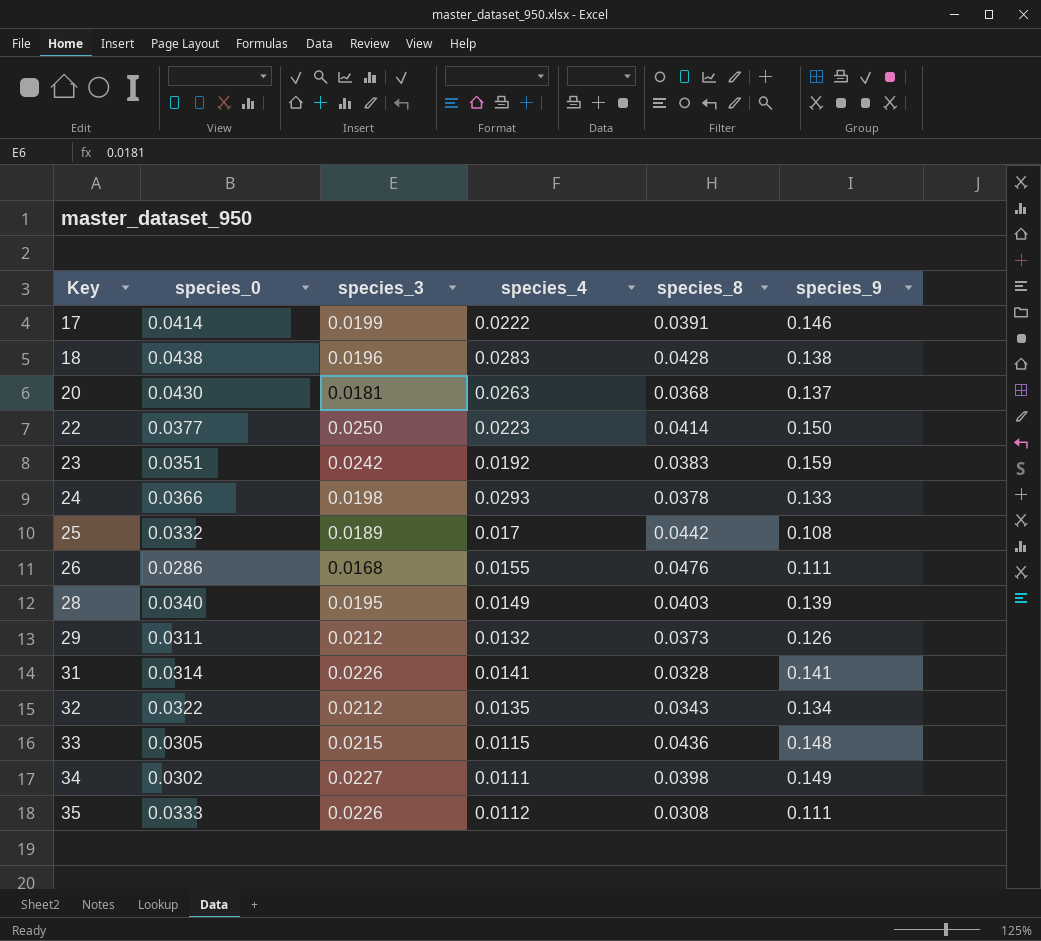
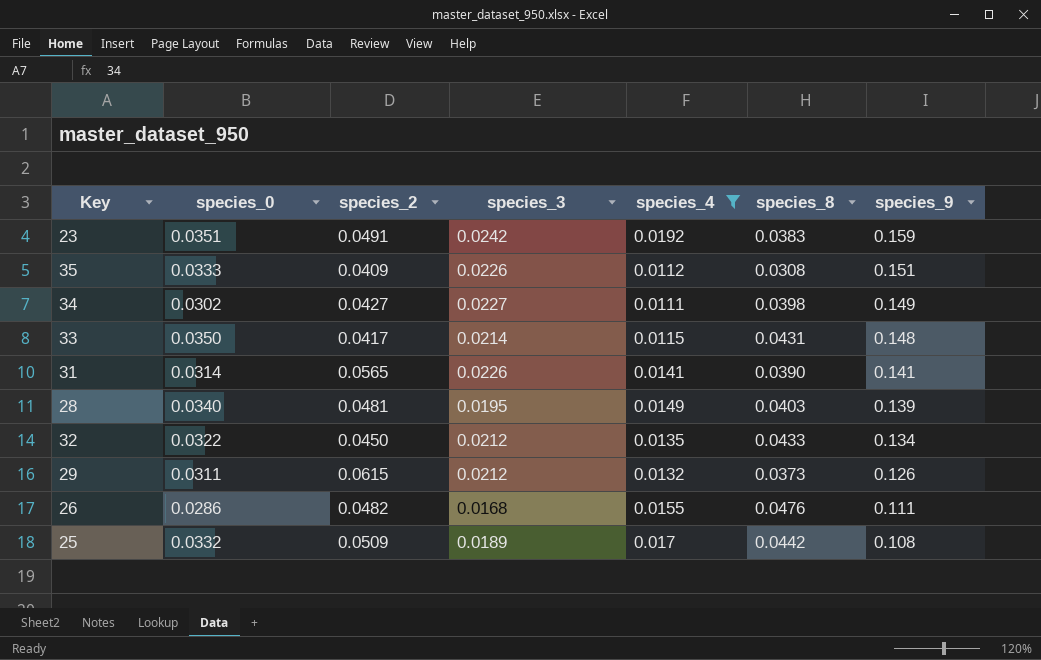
filter: none -> species_4 <= 0.0192
row order: Key ascending -> species_9 descending
column species_2 | position: none -> 3
35 | species_9: 0.111 -> 0.151
33 | species_0: 0.0305 -> 0.0350
33 | species_3: 0.0215 -> 0.0214
33 | species_8: 0.0436 -> 0.0431
31 | species_8: 0.0328 -> 0.0390
32 | species_8: 0.0343 -> 0.0433

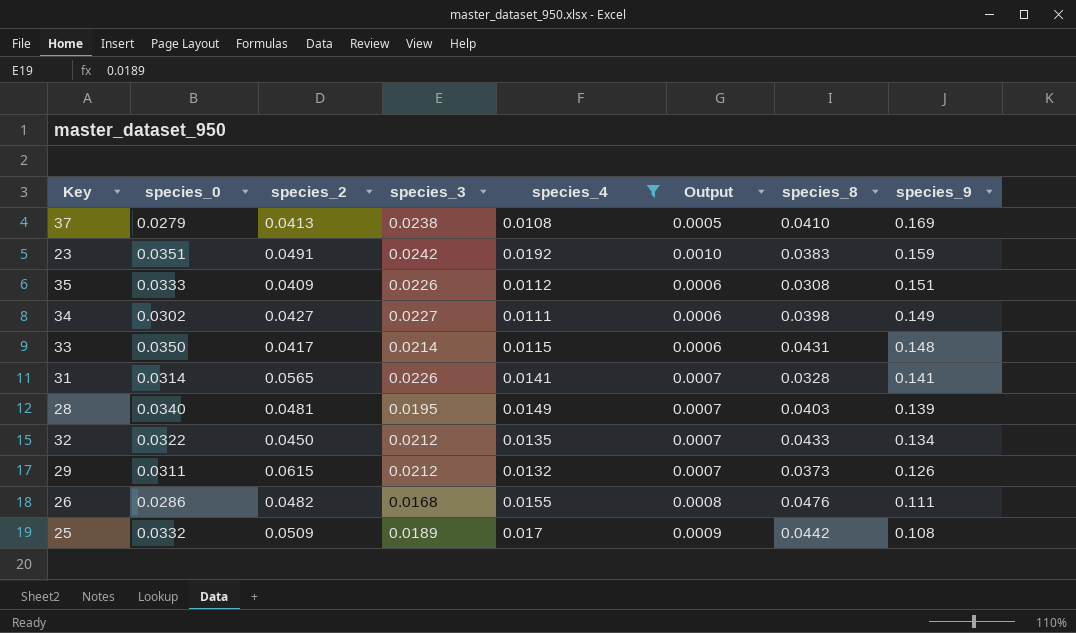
column Output | formula: none -> [species_4] * 0.05
row 37: none -> 0.0279 | 0.0413 | 0.0238 | 0.0108 | 0.0005 | 0.0410 | 0.169
31 | species_8: 0.0390 -> 0.0328

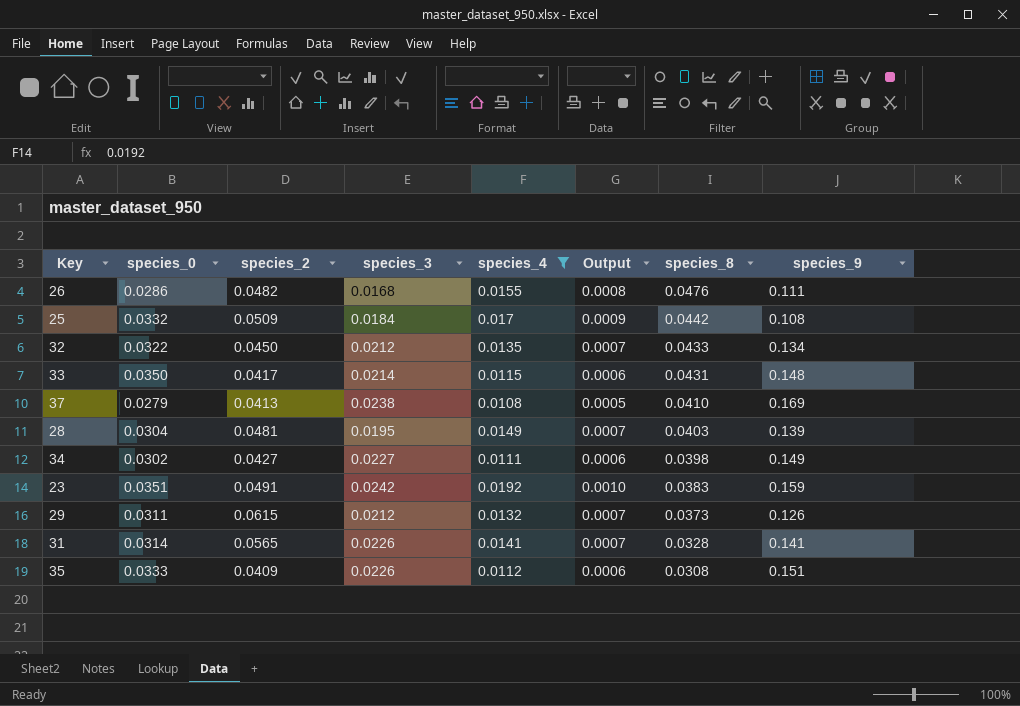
row order: species_9 descending -> species_8 descending
25 | species_3: 0.0189 -> 0.0184
28 | species_0: 0.0340 -> 0.0304

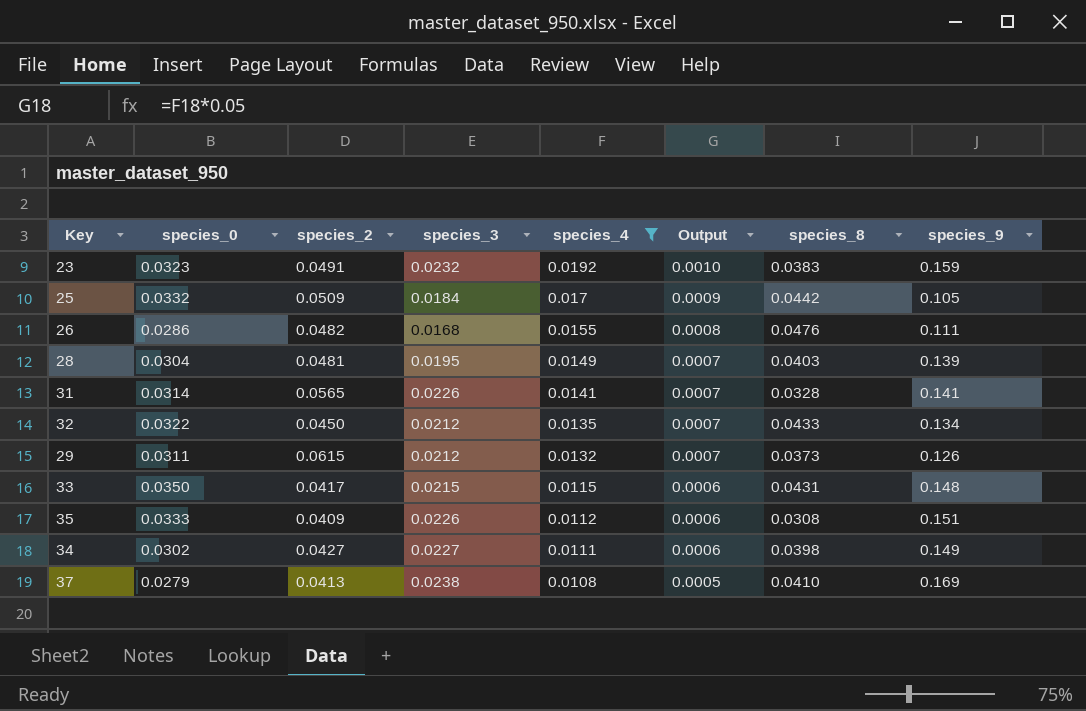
row order: species_8 descending -> species_4 descending
23 | species_0: 0.0351 -> 0.0323
23 | species_3: 0.0242 -> 0.0232
25 | species_9: 0.108 -> 0.105
33 | species_3: 0.0214 -> 0.0215

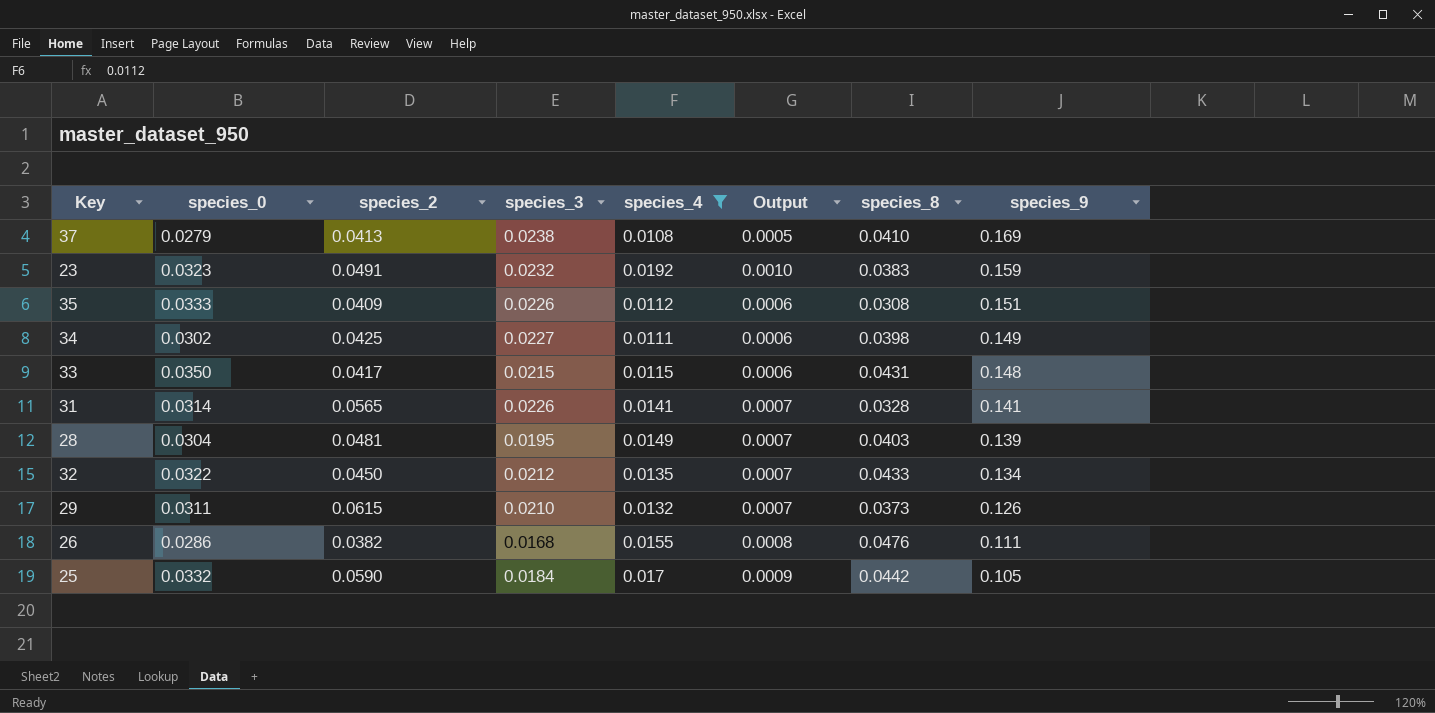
row order: species_4 descending -> species_9 descending
34 | species_2: 0.0427 -> 0.0425
29 | species_3: 0.0212 -> 0.0210
26 | species_2: 0.0482 -> 0.0382
25 | species_2: 0.0509 -> 0.0590

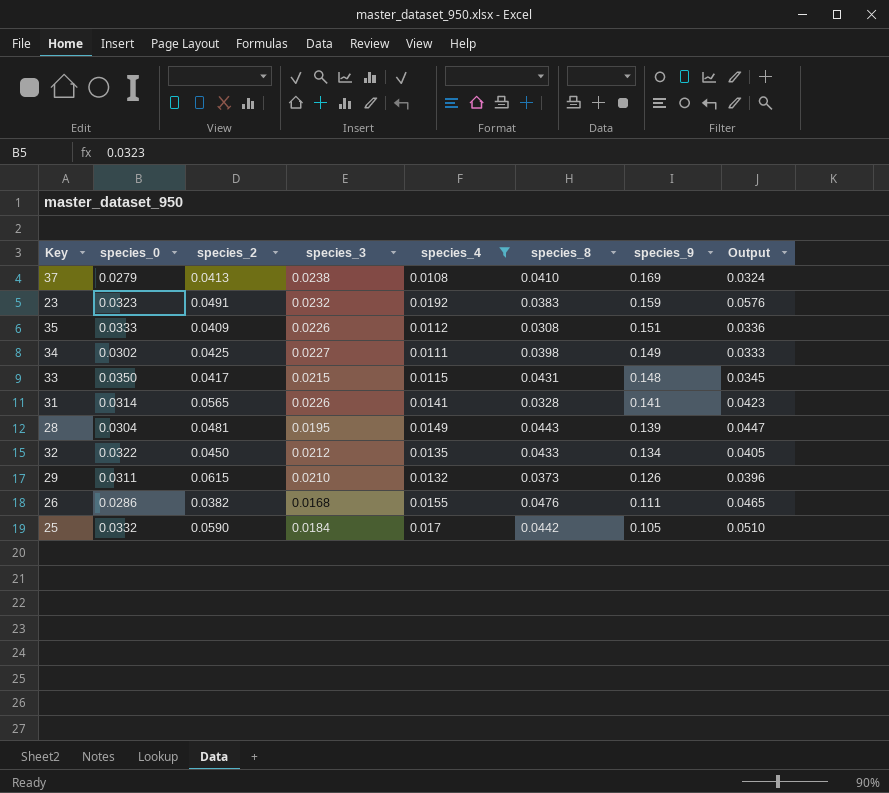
column Output | formula: [species_4] * 0.05 -> [species_4] * 3
column Output | position: 6 -> 8
28 | species_8: 0.0403 -> 0.0443

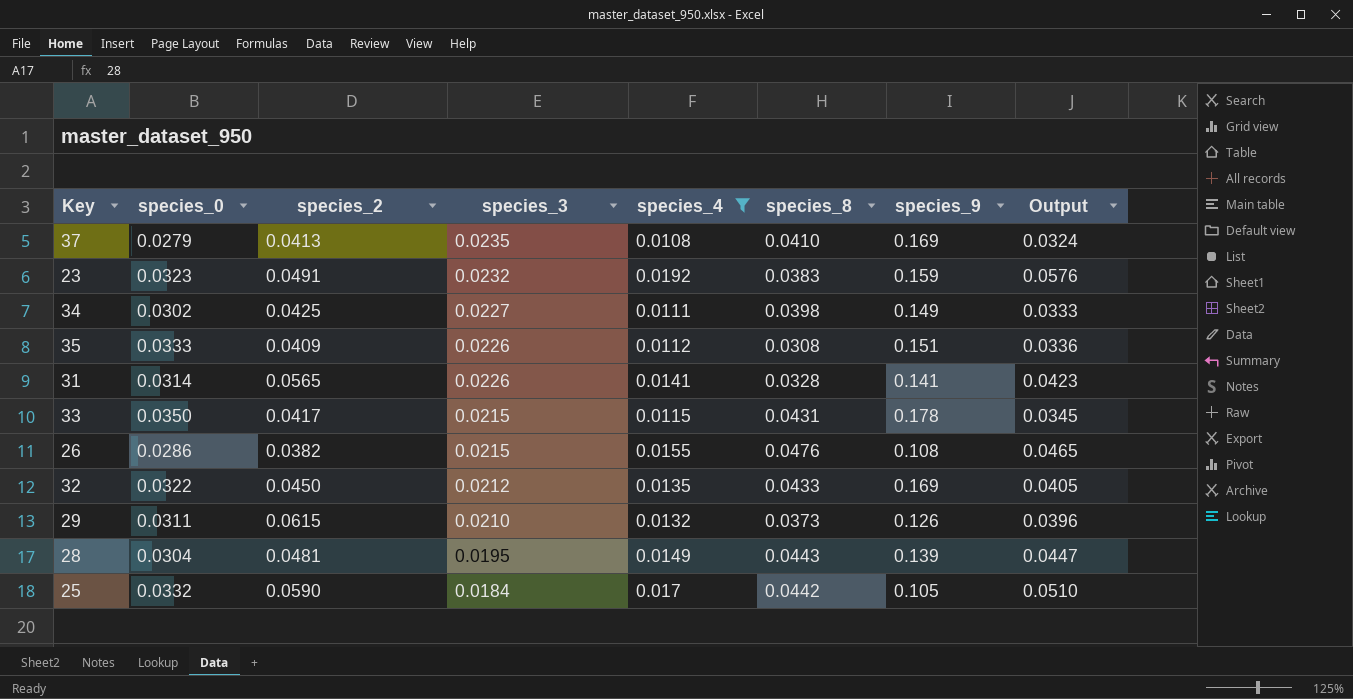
row order: species_9 descending -> species_3 descending
37 | species_3: 0.0238 -> 0.0235
33 | species_9: 0.148 -> 0.178
26 | species_3: 0.0168 -> 0.0215
26 | species_9: 0.111 -> 0.108
32 | species_9: 0.134 -> 0.169

